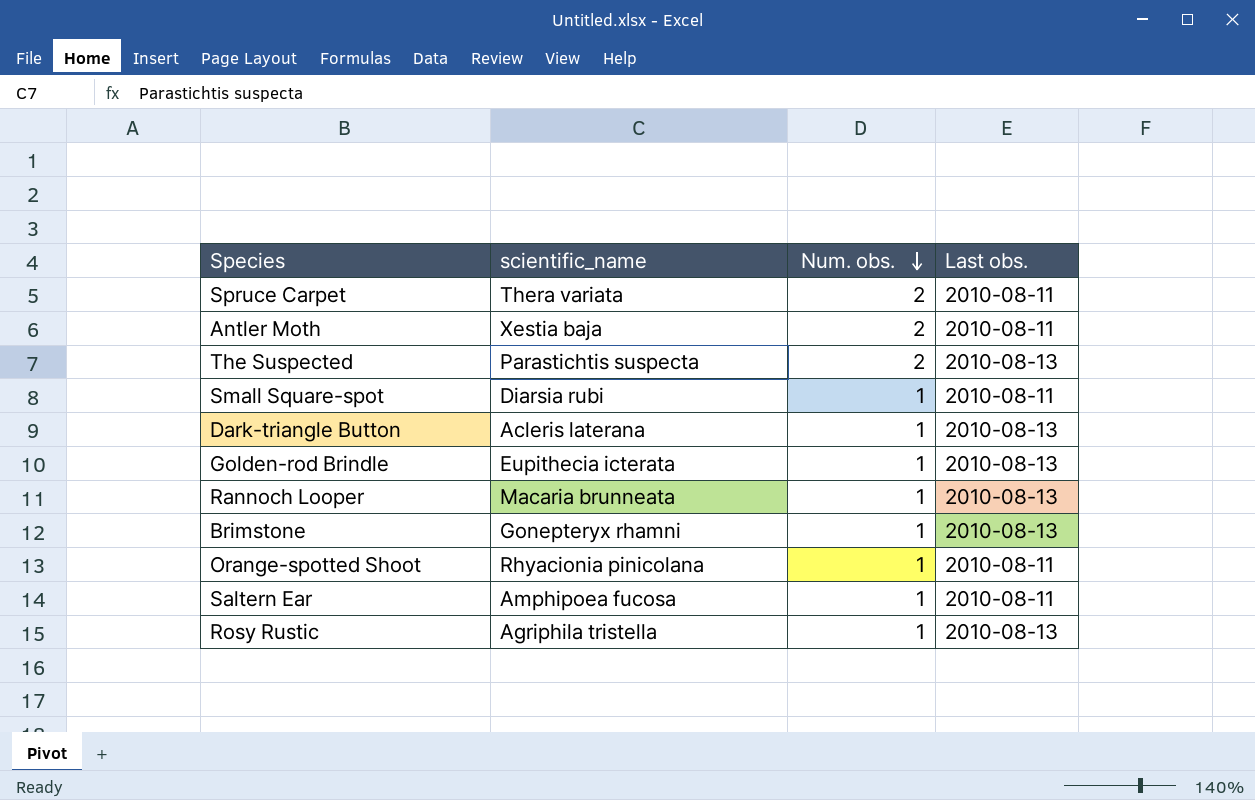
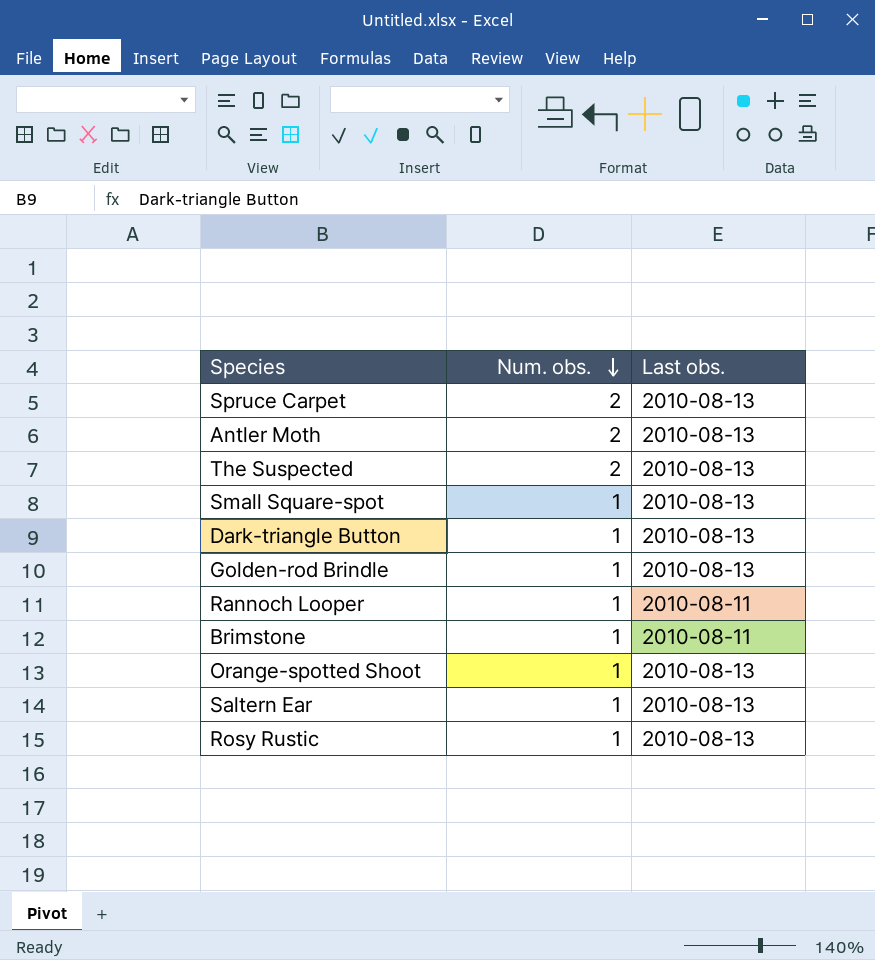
column scientific_name | position: 2 -> none
Spruce Carpet | Last obs.: 2010-08-11 -> 2010-08-13
Antler Moth | Last obs.: 2010-08-11 -> 2010-08-13
Small Square-spot | Last obs.: 2010-08-11 -> 2010-08-13
Rannoch Looper | Last obs.: 2010-08-13 -> 2010-08-11
Brimstone | Last obs.: 2010-08-13 -> 2010-08-11
Orange-spotted Shoot | Last obs.: 2010-08-11 -> 2010-08-13
Saltern Ear | Last obs.: 2010-08-11 -> 2010-08-13

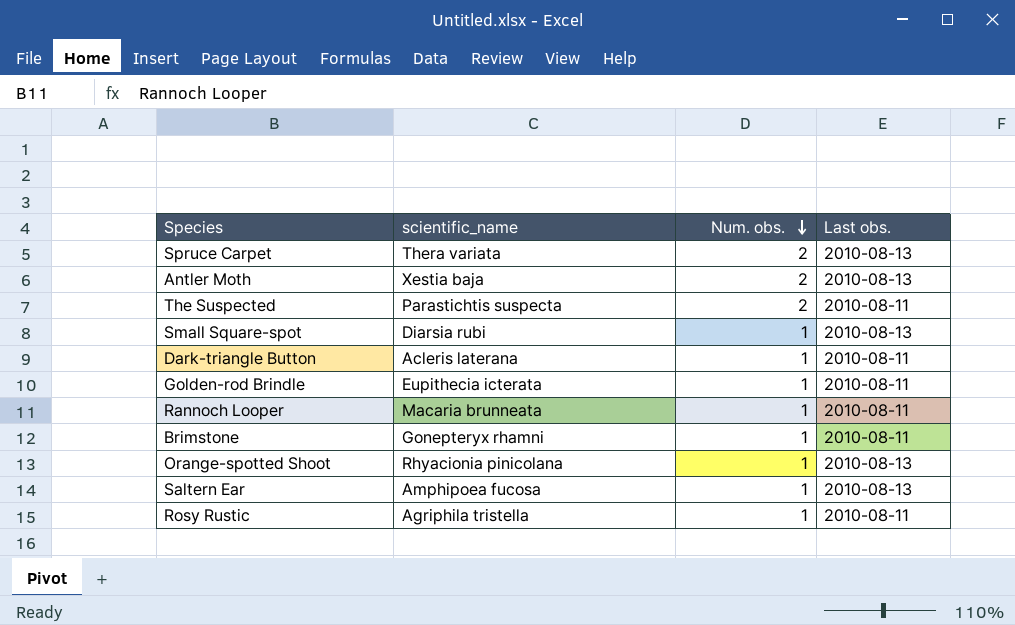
column scientific_name | position: none -> 2
The Suspected | Last obs.: 2010-08-13 -> 2010-08-11
Dark-triangle Button | Last obs.: 2010-08-13 -> 2010-08-11
Golden-rod Brindle | Last obs.: 2010-08-13 -> 2010-08-11
Rosy Rustic | Last obs.: 2010-08-13 -> 2010-08-11

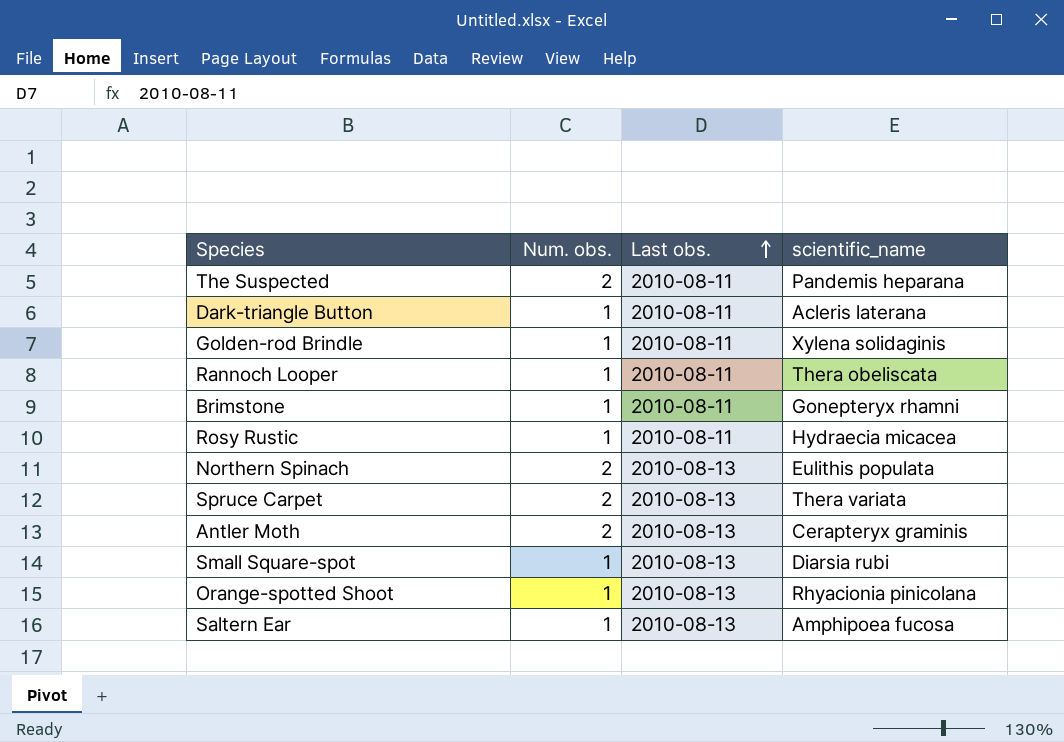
row order: Num. obs. descending -> Last obs. ascending
column scientific_name | position: 2 -> 4
The Suspected | scientific_name: Parastichtis suspecta -> Pandemis heparana
Golden-rod Brindle | scientific_name: Eupithecia icterata -> Xylena solidaginis
Rannoch Looper | scientific_name: Macaria brunneata -> Thera obeliscata
Rosy Rustic | scientific_name: Agriphila tristella -> Hydraecia micacea
row Northern Spinach: none -> 2 | 2010-08-13 | Eulithis populata
Antler Moth | scientific_name: Xestia baja -> Cerapteryx graminis

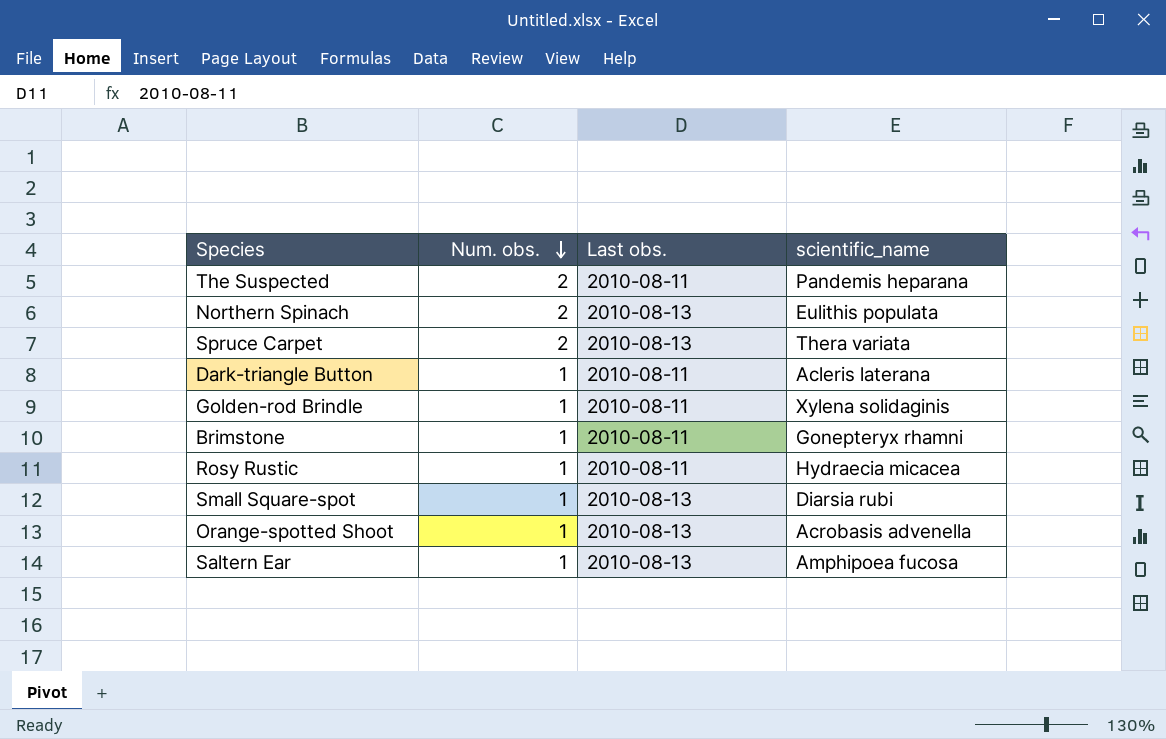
row order: Last obs. ascending -> Num. obs. descending
row Rannoch Looper: 1 | 2010-08-11 | Thera obeliscata -> none
row Antler Moth: 2 | 2010-08-13 | Cerapteryx graminis -> none
Orange-spotted Shoot | scientific_name: Rhyacionia pinicolana -> Acrobasis advenella

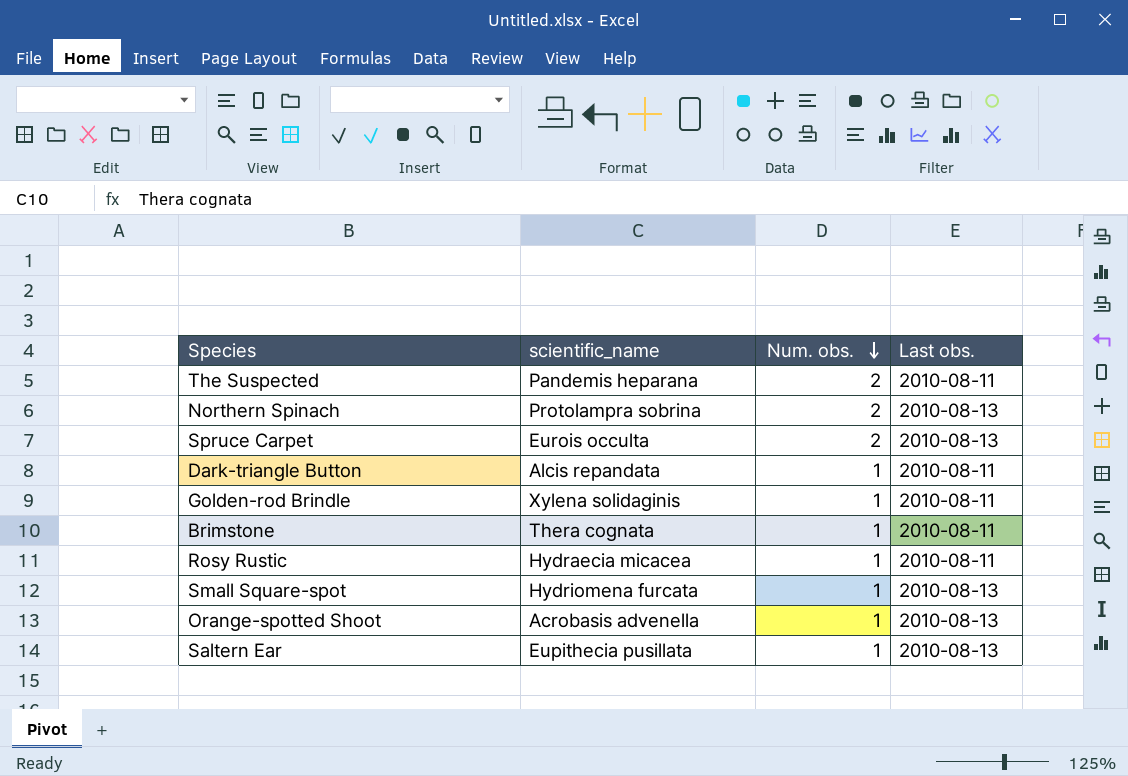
column scientific_name | position: 4 -> 2
Northern Spinach | scientific_name: Eulithis populata -> Protolampra sobrina
Spruce Carpet | scientific_name: Thera variata -> Eurois occulta
Dark-triangle Button | scientific_name: Acleris laterana -> Alcis repandata
Brimstone | scientific_name: Gonepteryx rhamni -> Thera cognata
Small Square-spot | scientific_name: Diarsia rubi -> Hydriomena furcata
Saltern Ear | scientific_name: Amphipoea fucosa -> Eupithecia pusillata

